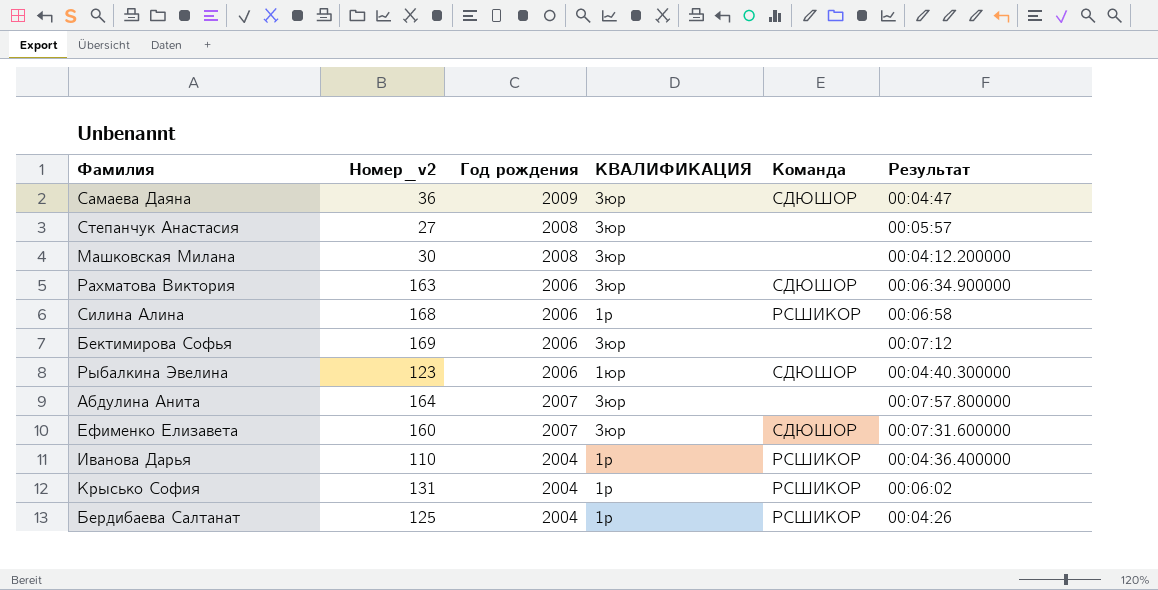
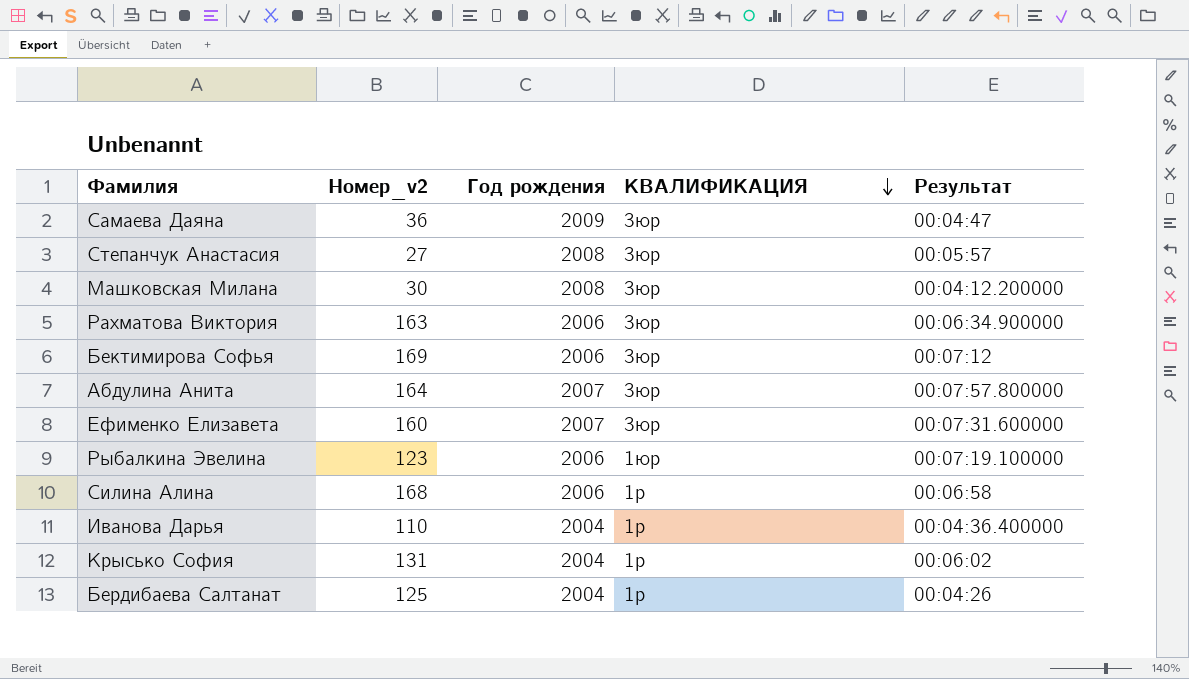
row order: none -> КВАЛИФИКАЦИЯ descending
column Команда | position: 5 -> none
Рыбалкина Эвелина | Результат: 00:04:40.300000 -> 00:07:19.100000

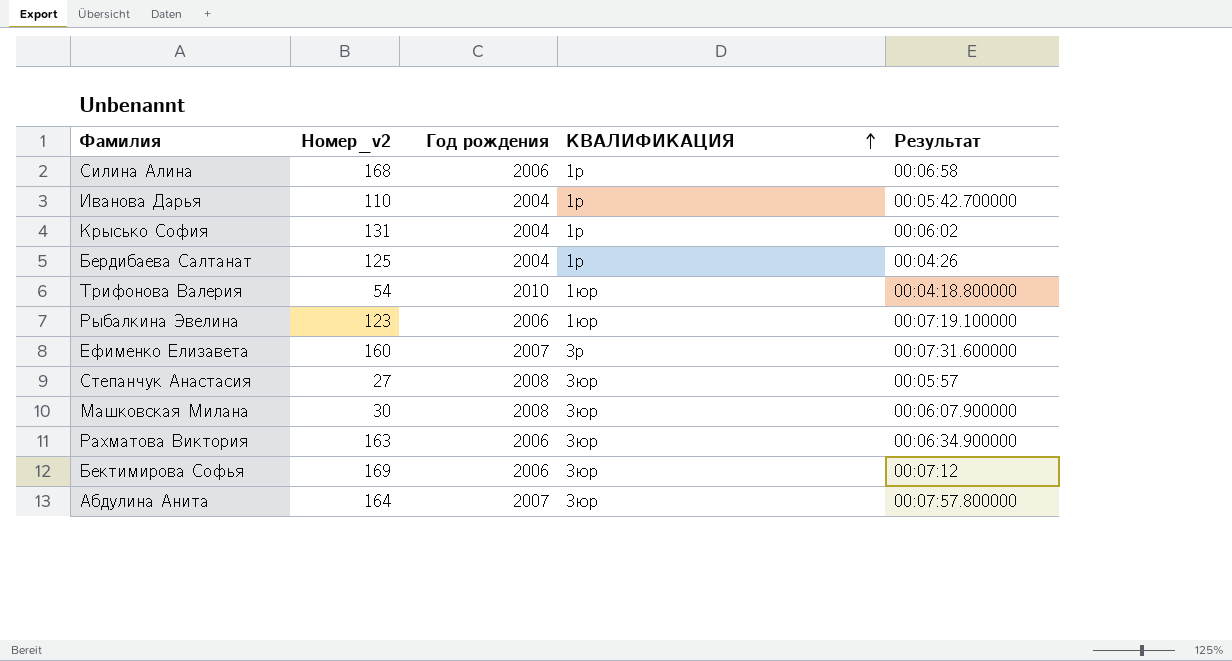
row order: КВАЛИФИКАЦИЯ descending -> КВАЛИФИКАЦИЯ ascending
row Самаева Даяна: 36 | 2009 | 3юр | 00:04:47 -> none
Иванова Дарья | Результат: 00:04:36.400000 -> 00:05:42.700000
row Трифонова Валерия: none -> 54 | 2010 | 1юр | 00:04:18.800000
Ефименко Елизавета | КВАЛИФИКАЦИЯ: 3юр -> 3р
Машковская Милана | Результат: 00:04:12.200000 -> 00:06:07.900000

